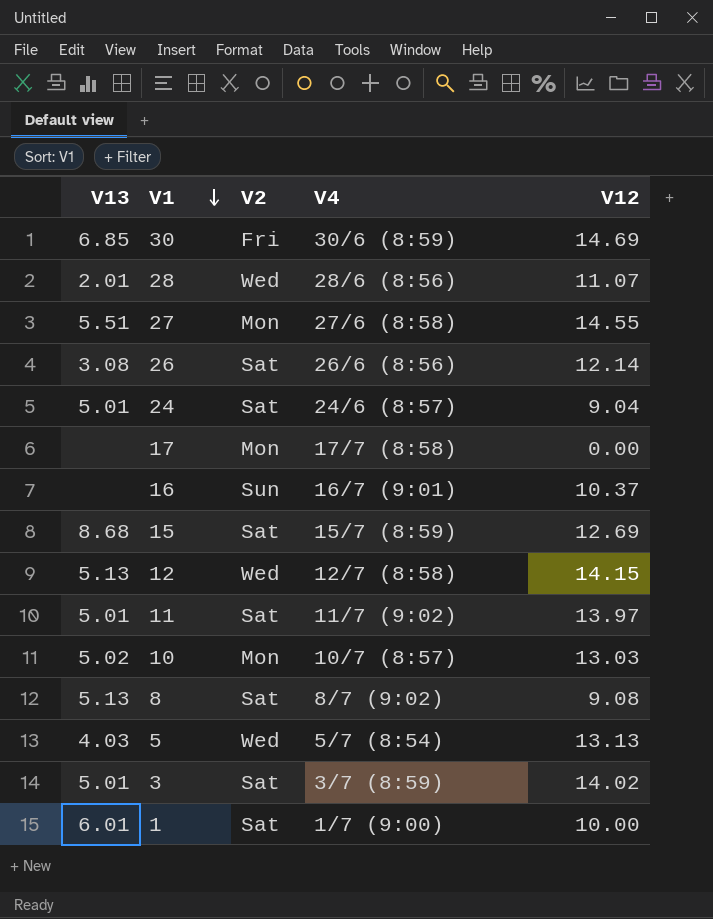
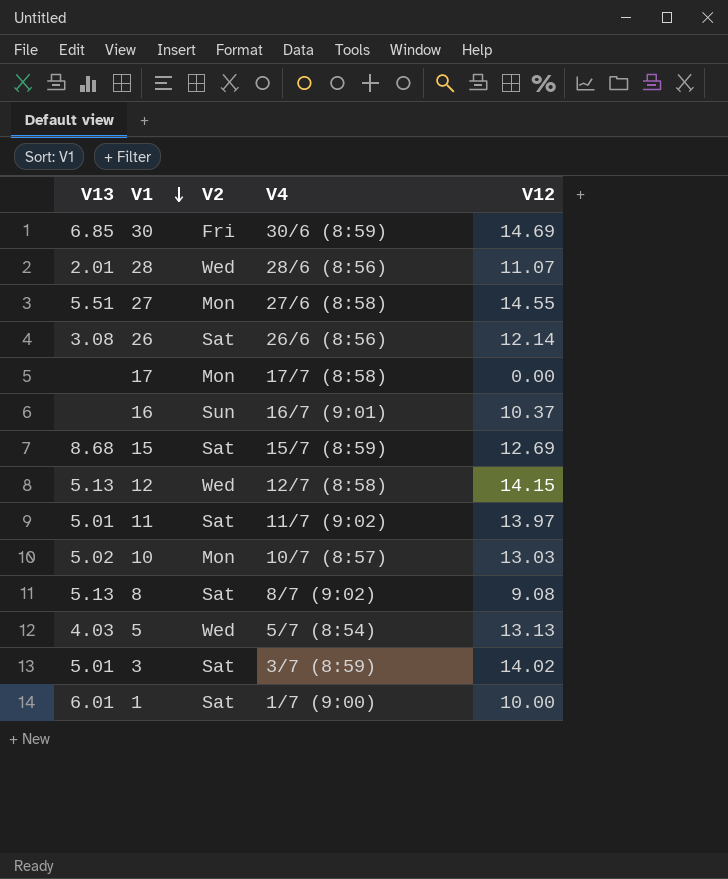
row 24: 5.01 | Sat | 24/6 (8:57) | 9.04 -> none

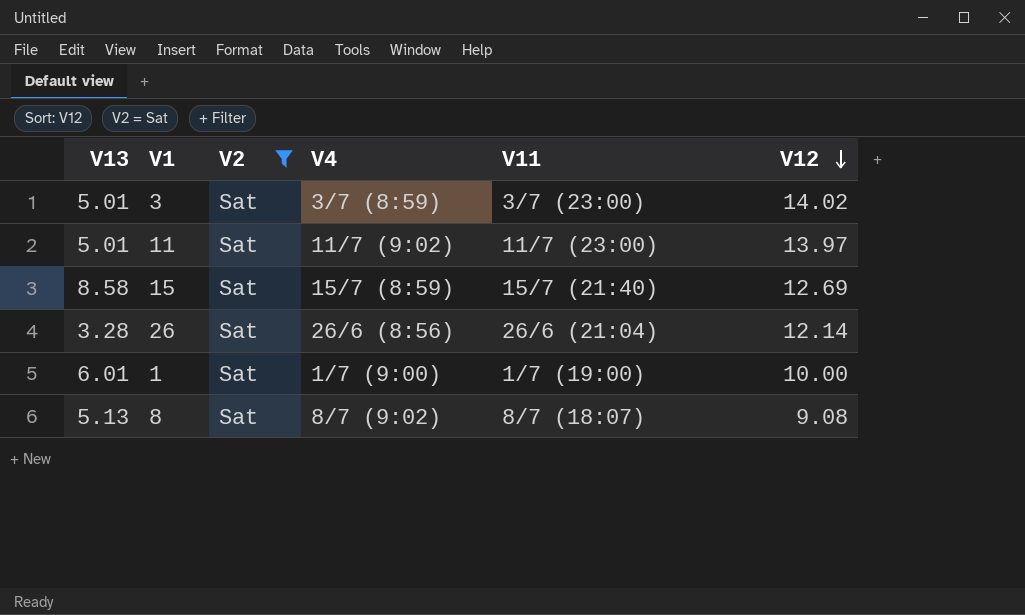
filter: none -> V2 = Sat
row order: V1 descending -> V12 descending
column V11 | position: none -> 5
15 | V13: 8.68 -> 8.58
26 | V13: 3.08 -> 3.28

